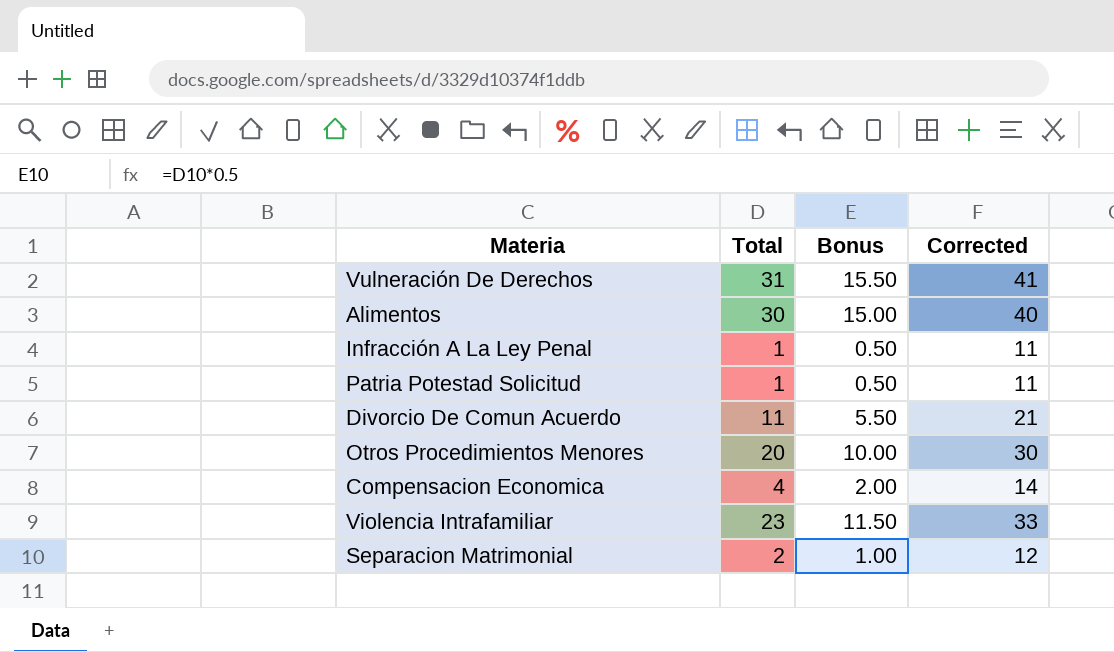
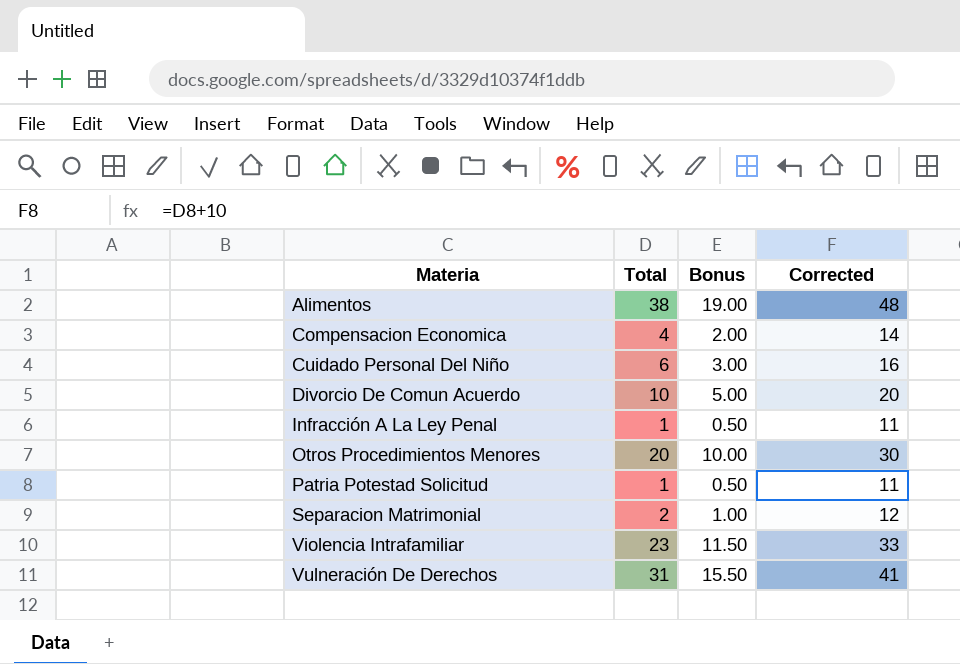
row order: none -> Materia ascending
Alimentos | Total: 30 -> 38
Alimentos | Bonus: 15.00 -> 19.00
Alimentos | Corrected: 40 -> 48
row Cuidado Personal Del Niño: none -> 6 | 3.00 | 16
Divorcio De Comun Acuerdo | Total: 11 -> 10
Divorcio De Comun Acuerdo | Bonus: 5.50 -> 5.00
Divorcio De Comun Acuerdo | Corrected: 21 -> 20

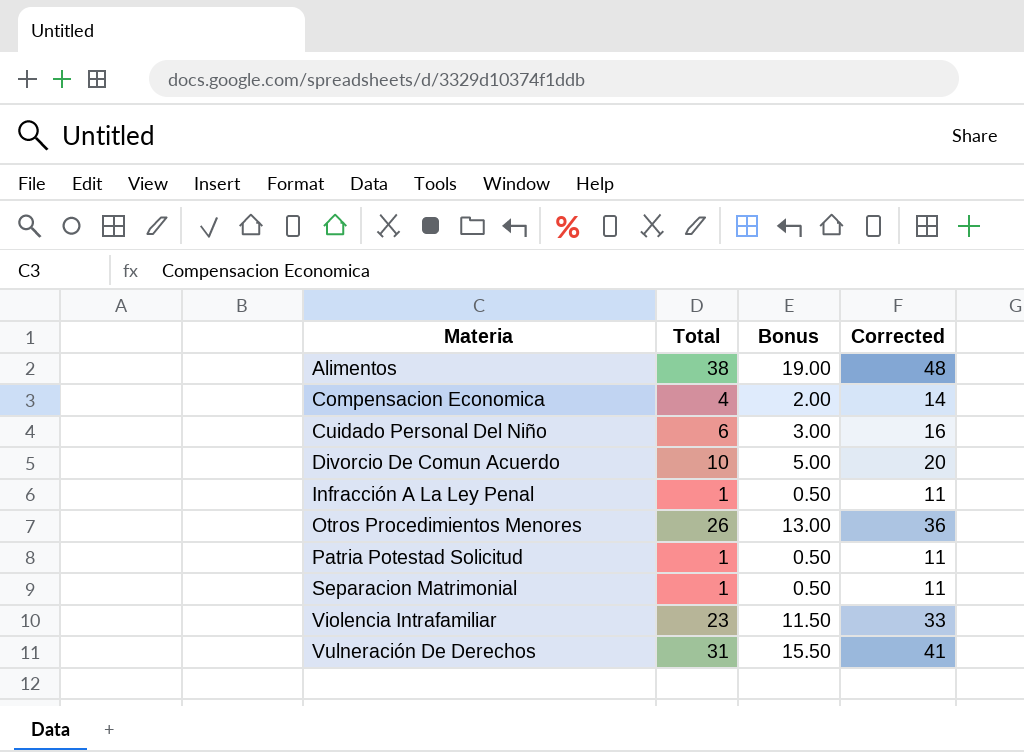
Otros Procedimientos Menores | Total: 20 -> 26
Otros Procedimientos Menores | Bonus: 10.00 -> 13.00
Otros Procedimientos Menores | Corrected: 30 -> 36
Separacion Matrimonial | Total: 2 -> 1
Separacion Matrimonial | Bonus: 1.00 -> 0.50
Separacion Matrimonial | Corrected: 12 -> 11

